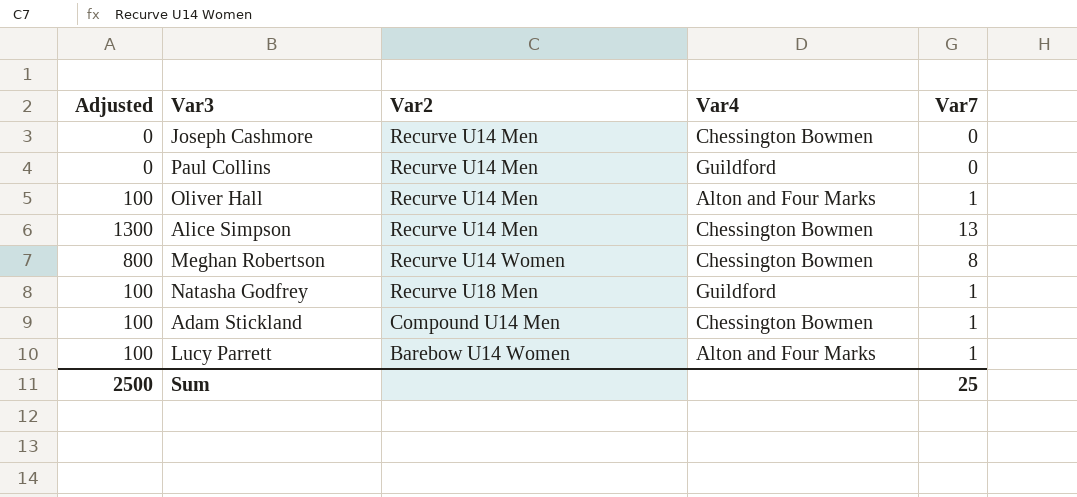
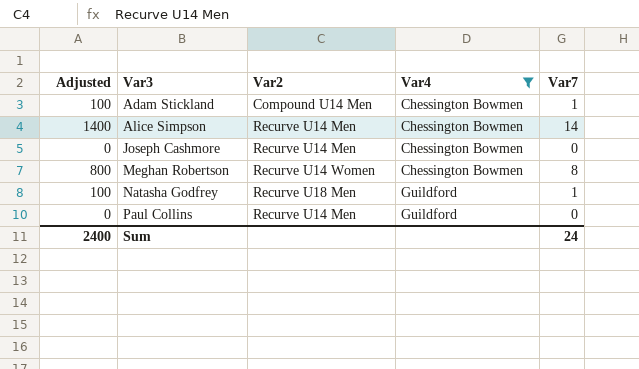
filter: none -> Var4 != Alton and Four Marks
row order: none -> Var3 ascending
Alice Simpson | Adjusted: 1300 -> 1400
Alice Simpson | Var7: 13 -> 14
Sum | Adjusted: 2500 -> 2400
Sum | Var7: 25 -> 24

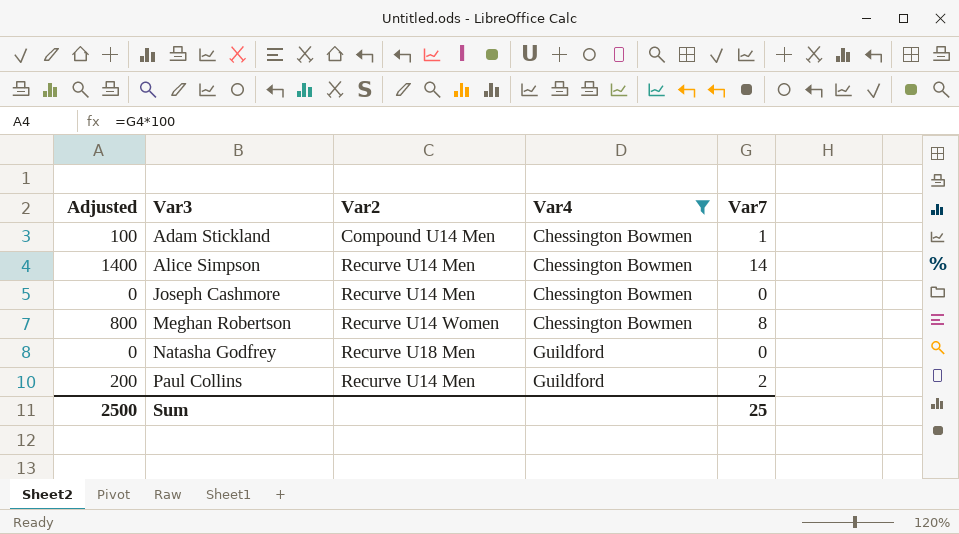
Natasha Godfrey | Adjusted: 100 -> 0
Natasha Godfrey | Var7: 1 -> 0
Paul Collins | Adjusted: 0 -> 200
Paul Collins | Var7: 0 -> 2
Sum | Adjusted: 2400 -> 2500
Sum | Var7: 24 -> 25

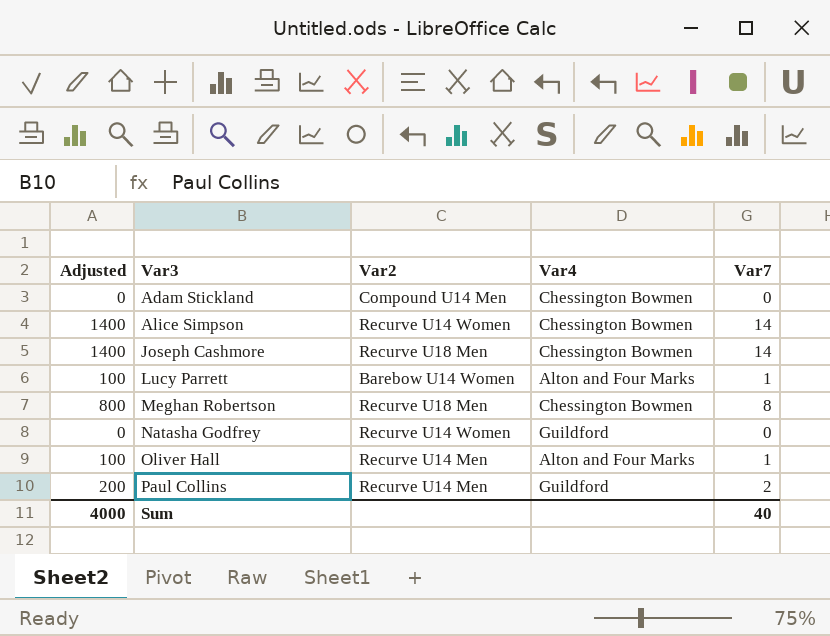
filter: Var4 != Alton and Four Marks -> none
Adam Stickland | Adjusted: 100 -> 0
Adam Stickland | Var7: 1 -> 0
Alice Simpson | Var2: Recurve U14 Men -> Recurve U14 Women
Joseph Cashmore | Adjusted: 0 -> 1400
Joseph Cashmore | Var2: Recurve U14 Men -> Recurve U18 Men
Joseph Cashmore | Var7: 0 -> 14
Meghan Robertson | Var2: Recurve U14 Women -> Recurve U18 Men
Natasha Godfrey | Var2: Recurve U18 Men -> Recurve U14 Women
Sum | Adjusted: 2500 -> 4000
Sum | Var7: 25 -> 40

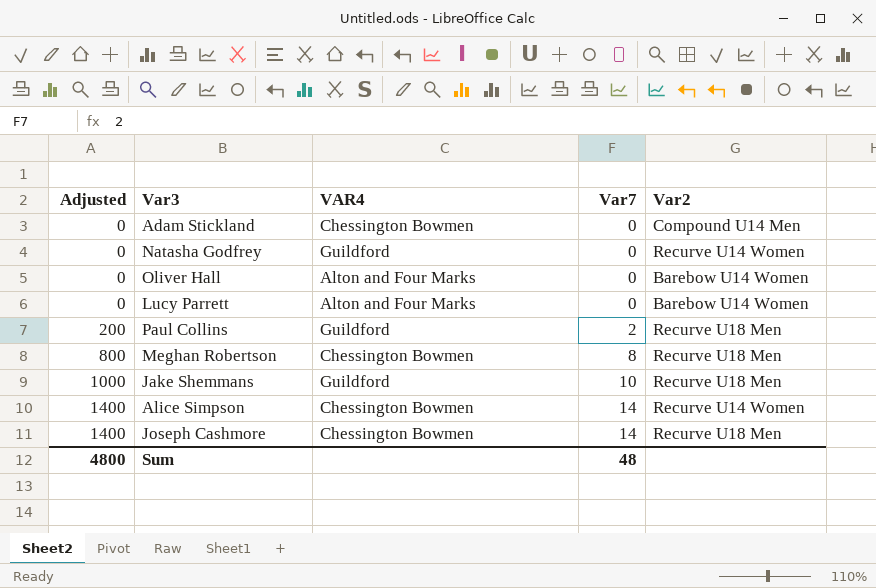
row order: Var3 ascending -> Adjusted ascending
column name: Var4 -> VAR4
column Var2 | position: 3 -> 5
Oliver Hall | Adjusted: 100 -> 0
Oliver Hall | Var7: 1 -> 0
Oliver Hall | Var2: Recurve U14 Men -> Barebow U14 Women
Lucy Parrett | Adjusted: 100 -> 0
Lucy Parrett | Var7: 1 -> 0
Paul Collins | Var2: Recurve U14 Men -> Recurve U18 Men
row Jake Shemmans: none -> 1000 | Guildford | 10 | Recurve U18 Men
Sum | Adjusted: 4000 -> 4800
Sum | Var7: 40 -> 48

